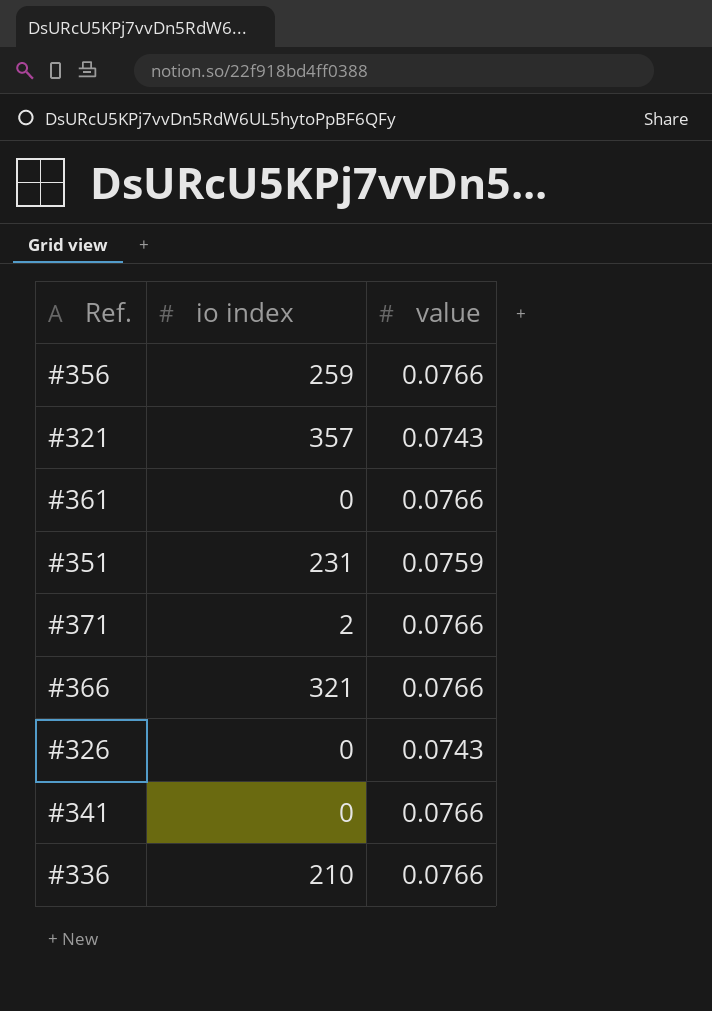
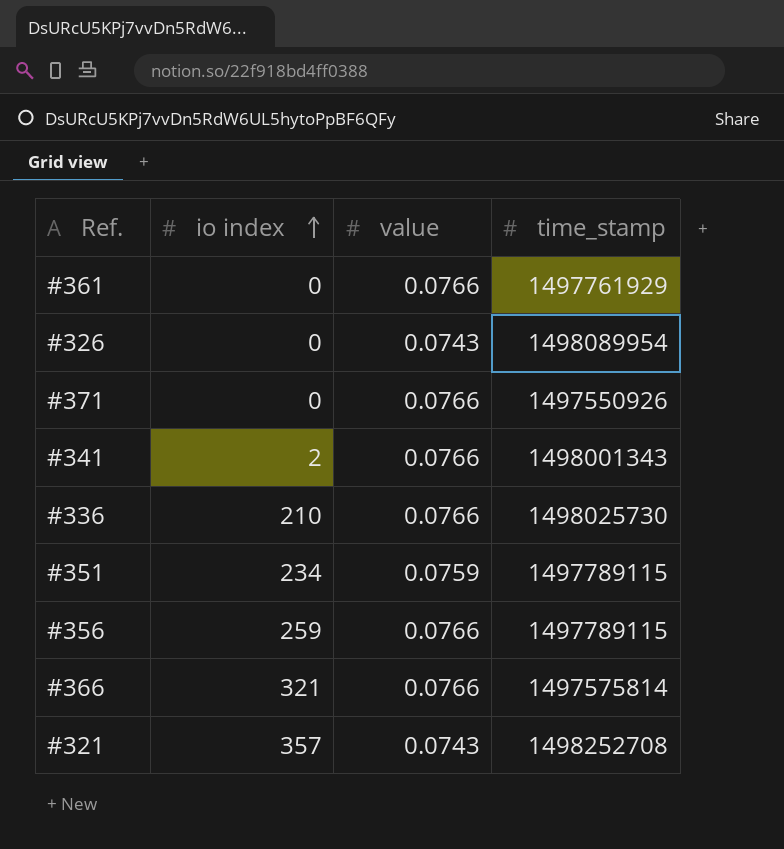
row order: none -> io index ascending
column time_stamp | position: none -> 4
#371 | io index: 2 -> 0
#341 | io index: 0 -> 2
#351 | io index: 231 -> 234

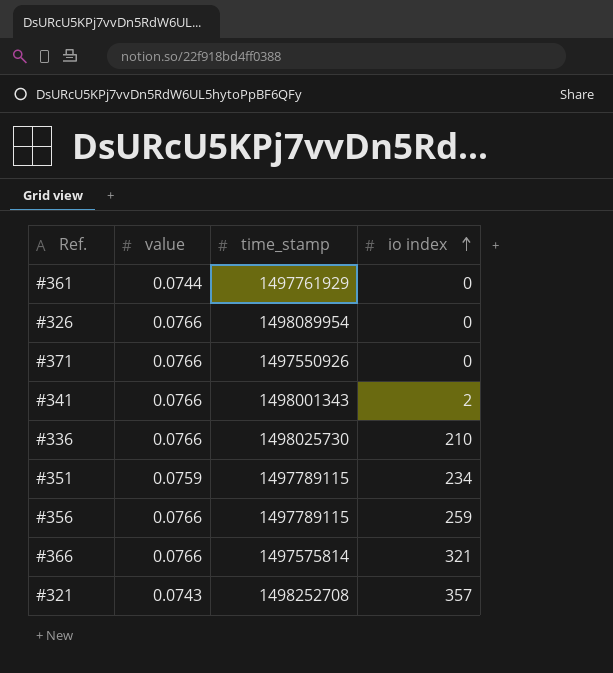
column io index | position: 2 -> 4
#361 | value: 0.0766 -> 0.0744
#326 | value: 0.0743 -> 0.0766

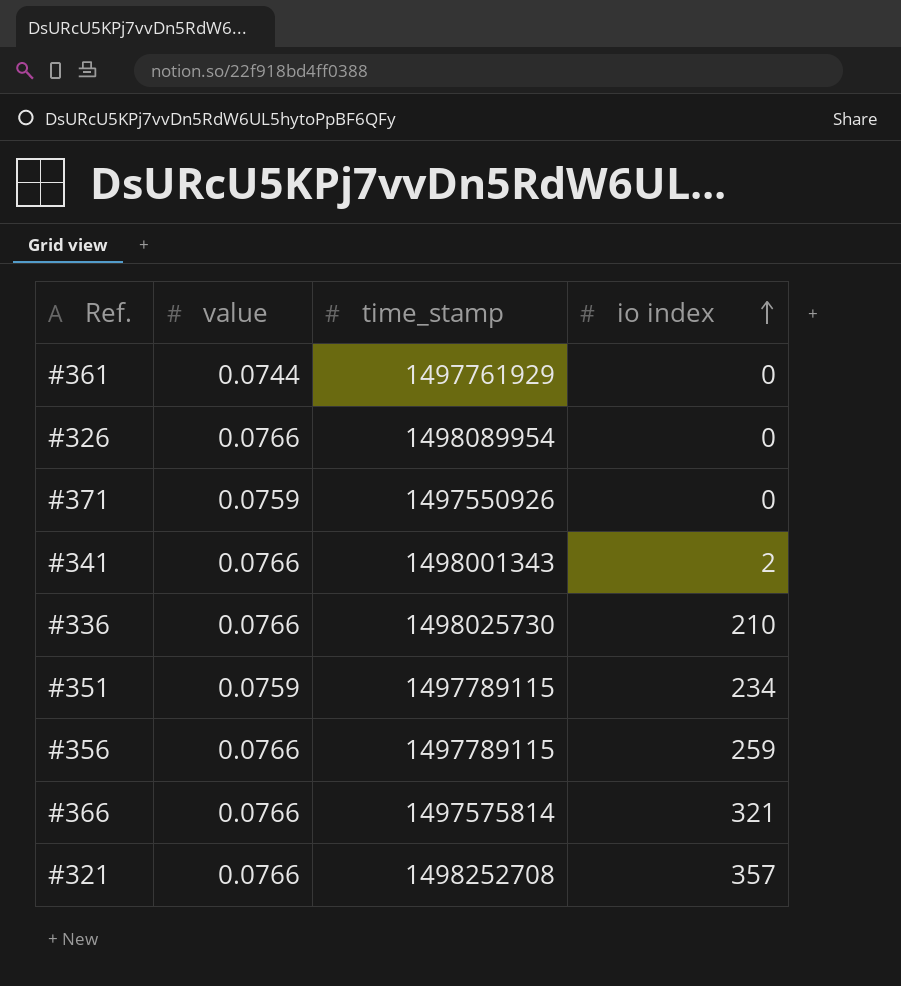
#371 | value: 0.0766 -> 0.0759
#321 | value: 0.0743 -> 0.0766

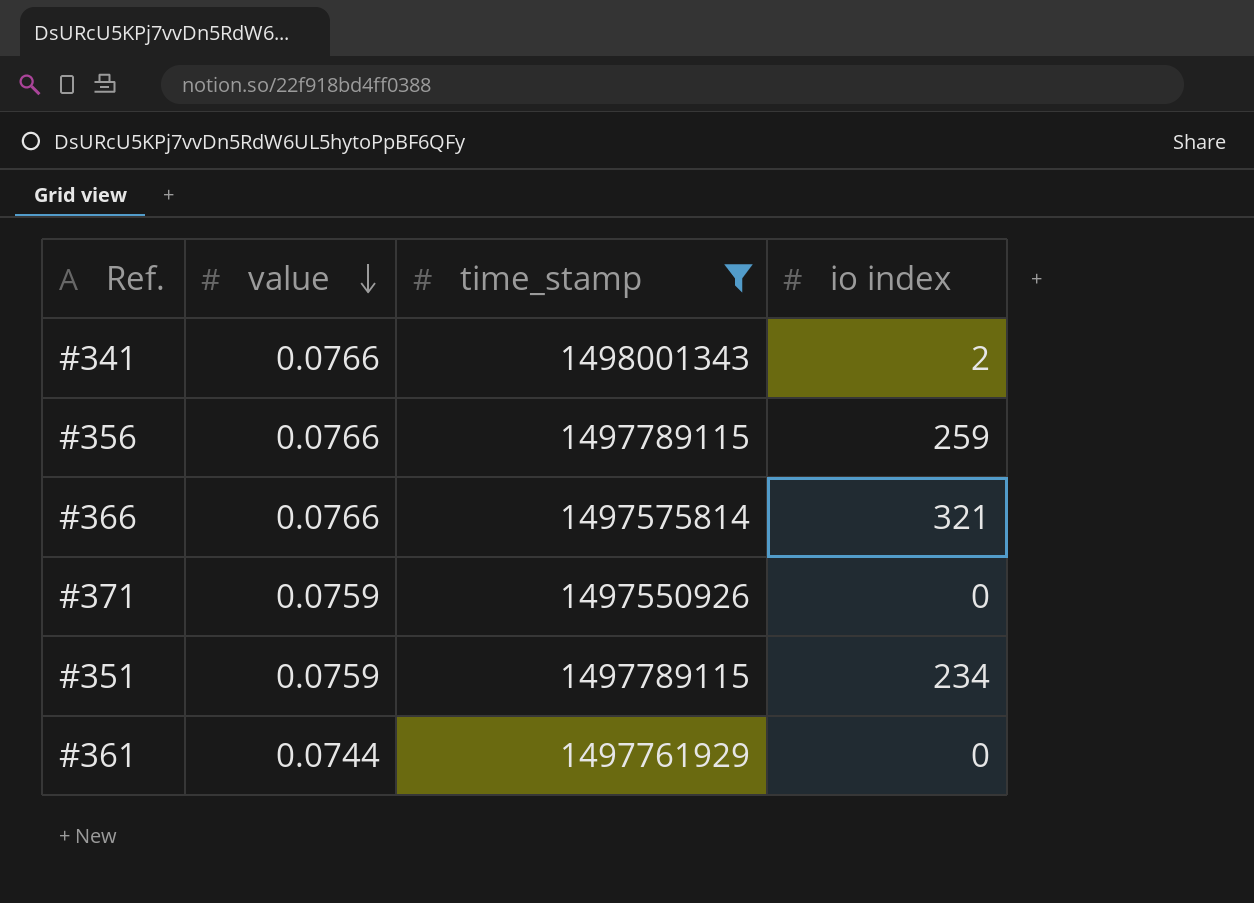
filter: none -> time_stamp <= 1498001343
row order: io index ascending -> value descending

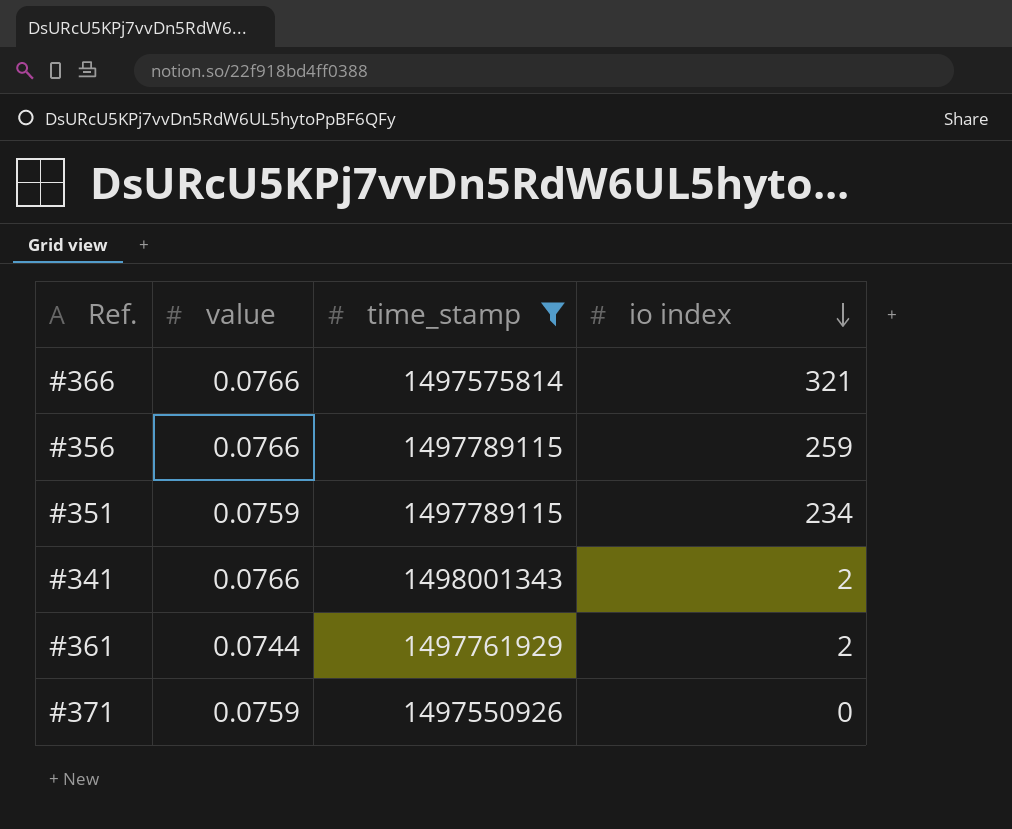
row order: value descending -> io index descending
#361 | io index: 0 -> 2

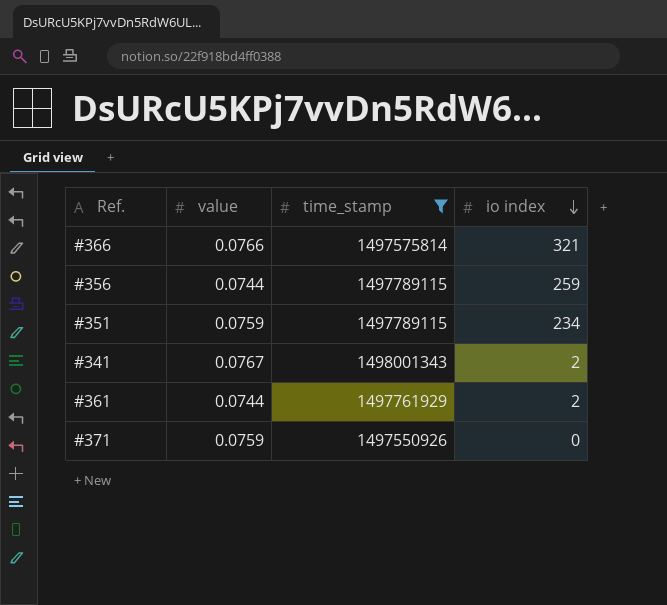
#356 | value: 0.0766 -> 0.0744
#341 | value: 0.0766 -> 0.0767

